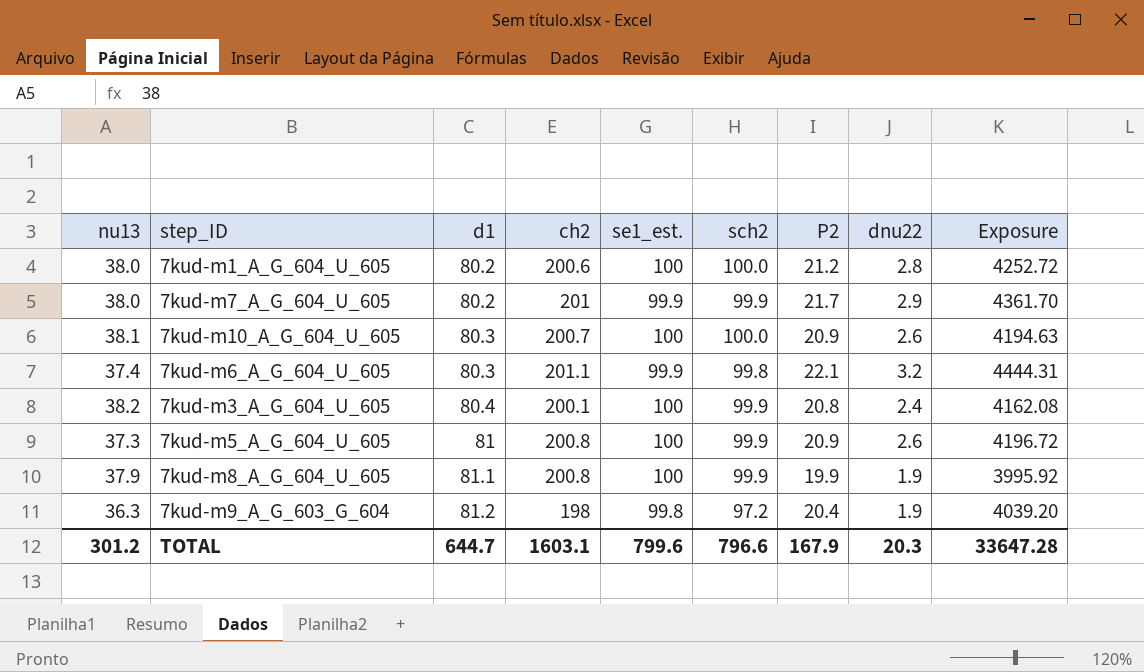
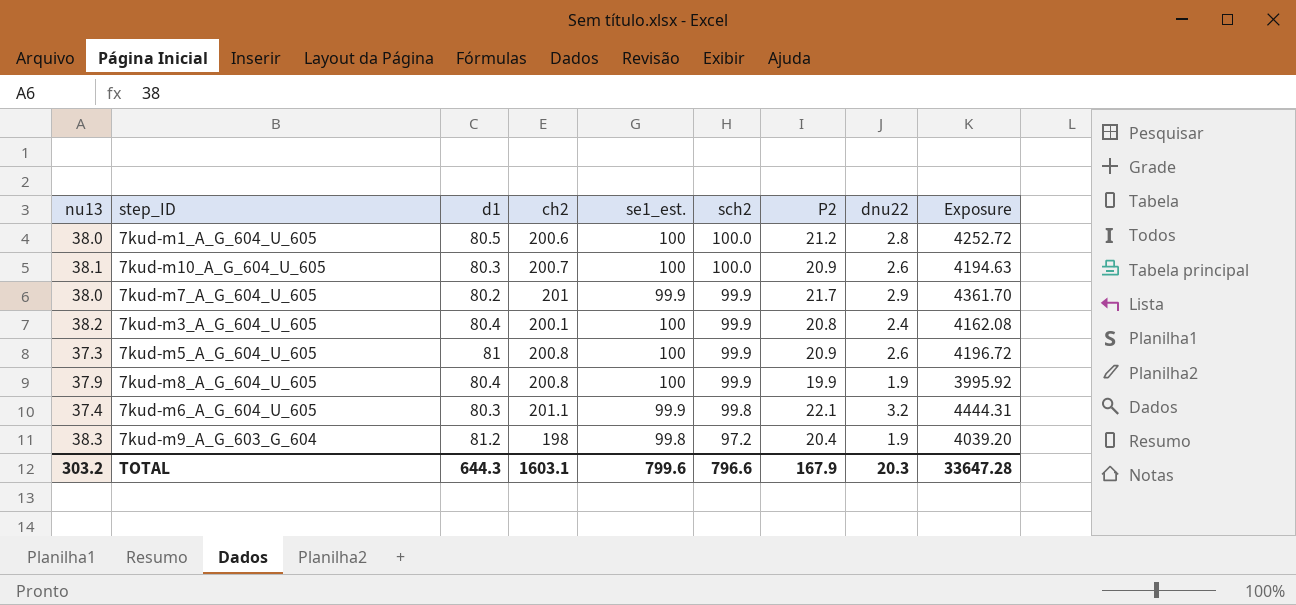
row order: d1 ascending -> sch2 descending
7kud-m1_A_G_604_U_605 | d1: 80.2 -> 80.5
7kud-m8_A_G_604_U_605 | d1: 81.1 -> 80.4
7kud-m9_A_G_603_G_604 | nu13: 36.3 -> 38.3
TOTAL | nu13: 301.2 -> 303.2
TOTAL | d1: 644.7 -> 644.3

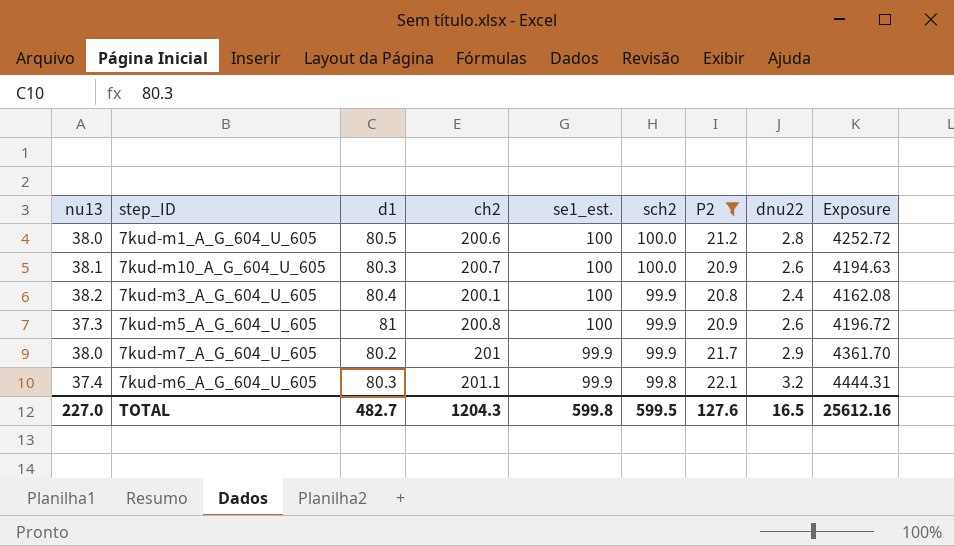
filter: none -> P2 >= 20.8
row order: sch2 descending -> se1_est. descending
TOTAL | nu13: 303.2 -> 227.0
TOTAL | d1: 644.3 -> 482.7
TOTAL | ch2: 1603.1 -> 1204.3
TOTAL | se1_est.: 799.6 -> 599.8
TOTAL | sch2: 796.6 -> 599.5
TOTAL | P2: 167.9 -> 127.6
TOTAL | dnu22: 20.3 -> 16.5
TOTAL | Exposure: 33647.28 -> 25612.16

